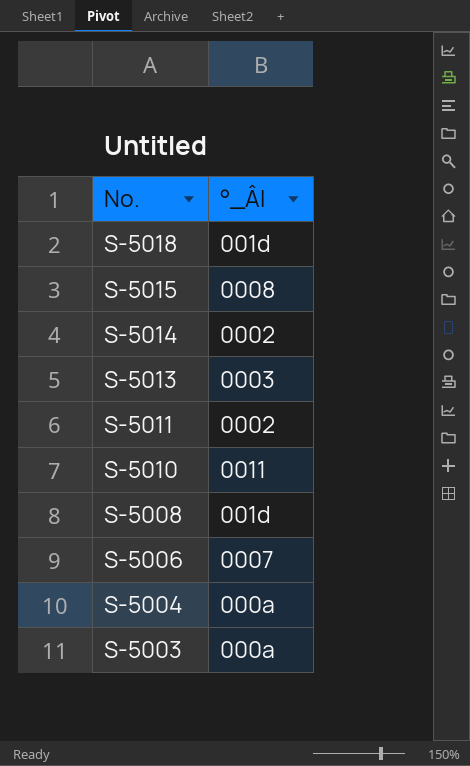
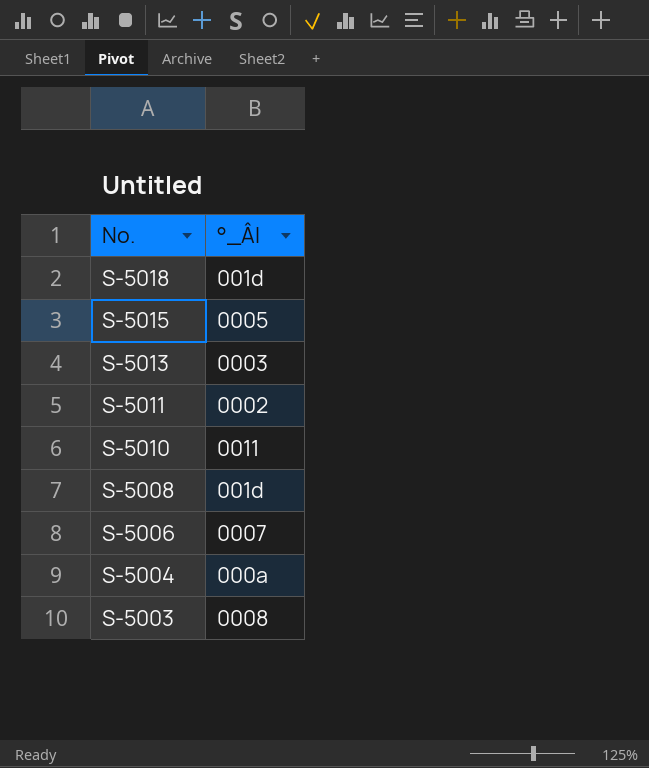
row S-5014: 0002 -> none
S-5015 | °_ÂI: 0008 -> 0005
S-5003 | °_ÂI: 000a -> 0008

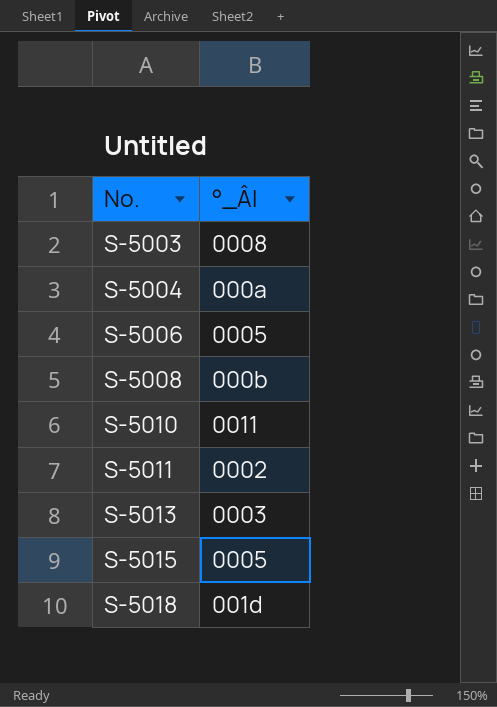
row order: No. descending -> No. ascending
S-5006 | °_ÂI: 0007 -> 0005
S-5008 | °_ÂI: 001d -> 000b

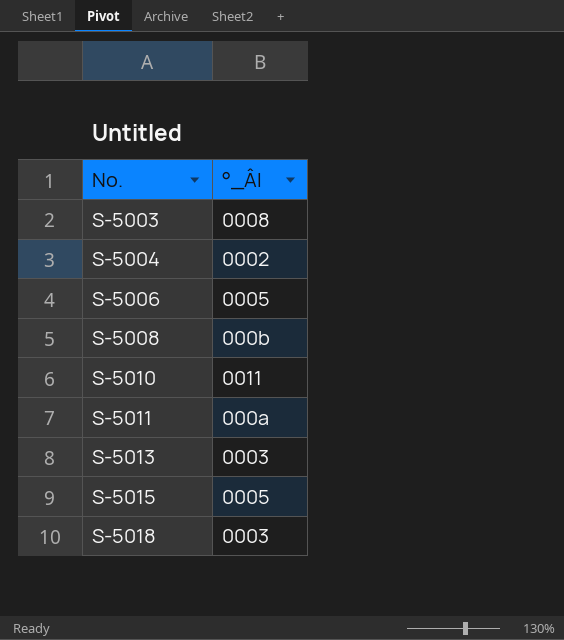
S-5004 | °_ÂI: 000a -> 0002
S-5011 | °_ÂI: 0002 -> 000a
S-5018 | °_ÂI: 001d -> 0003

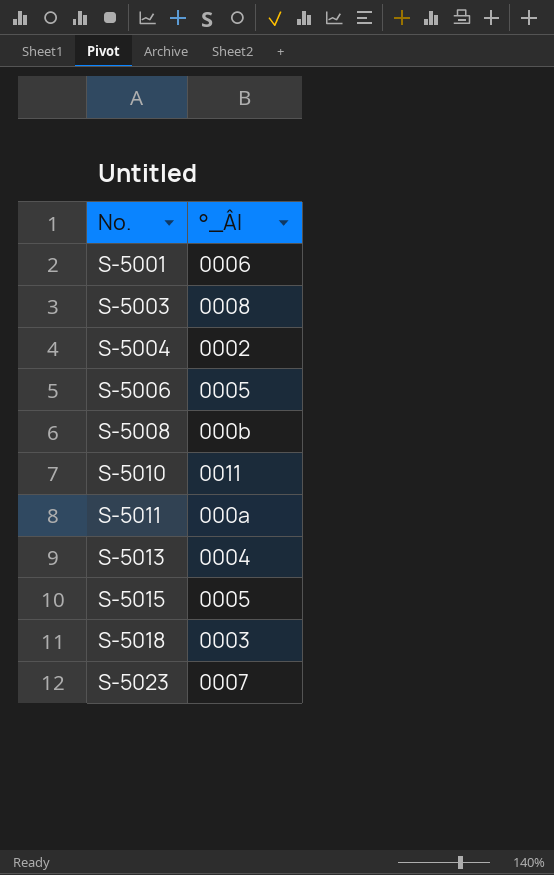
row S-5001: none -> 0006
S-5013 | °_ÂI: 0003 -> 0004
row S-5023: none -> 0007

